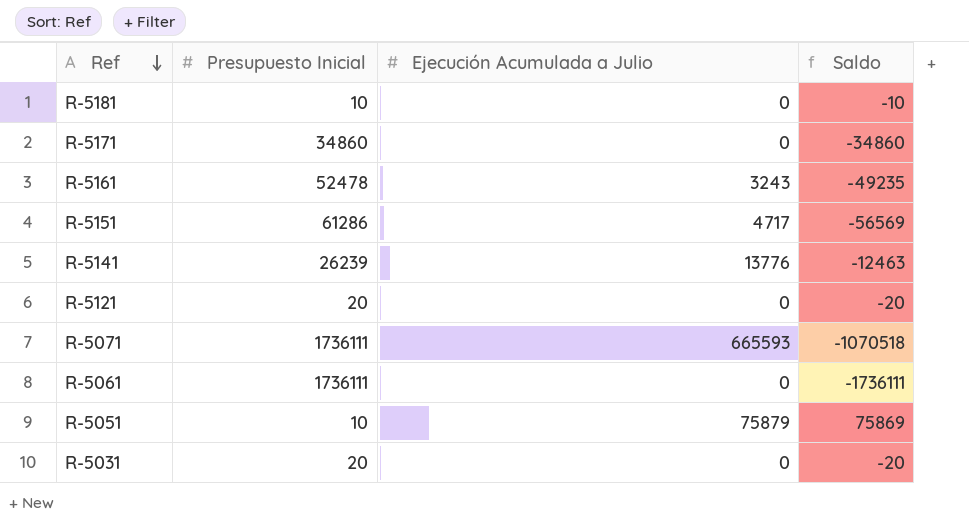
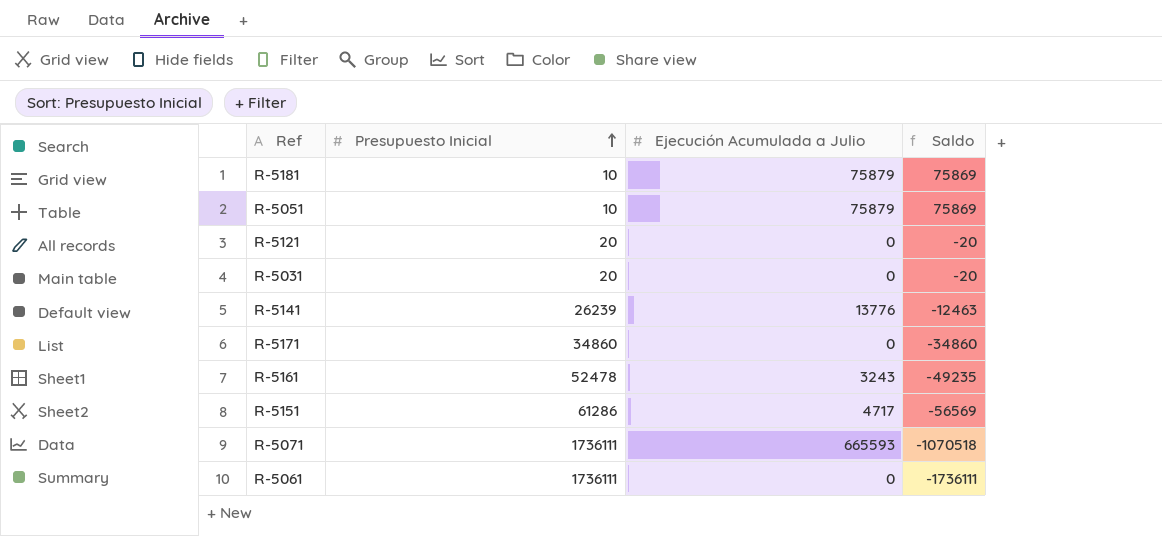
row order: Ref descending -> Presupuesto Inicial ascending
R-5181 | Ejecución Acumulada a Julio: 0 -> 75879
R-5181 | Saldo: -10 -> 75869

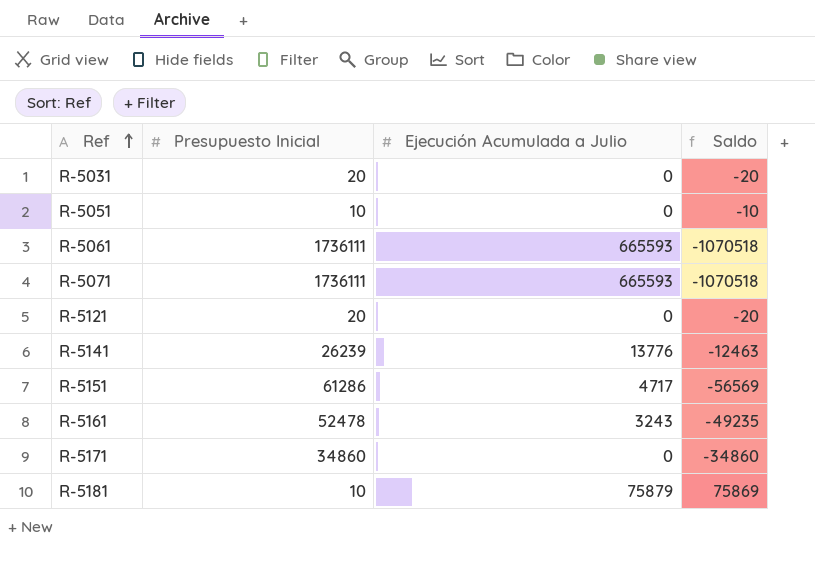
row order: Presupuesto Inicial ascending -> Ref ascending
R-5051 | Ejecución Acumulada a Julio: 75879 -> 0
R-5051 | Saldo: 75869 -> -10
R-5061 | Ejecución Acumulada a Julio: 0 -> 665593
R-5061 | Saldo: -1736111 -> -1070518

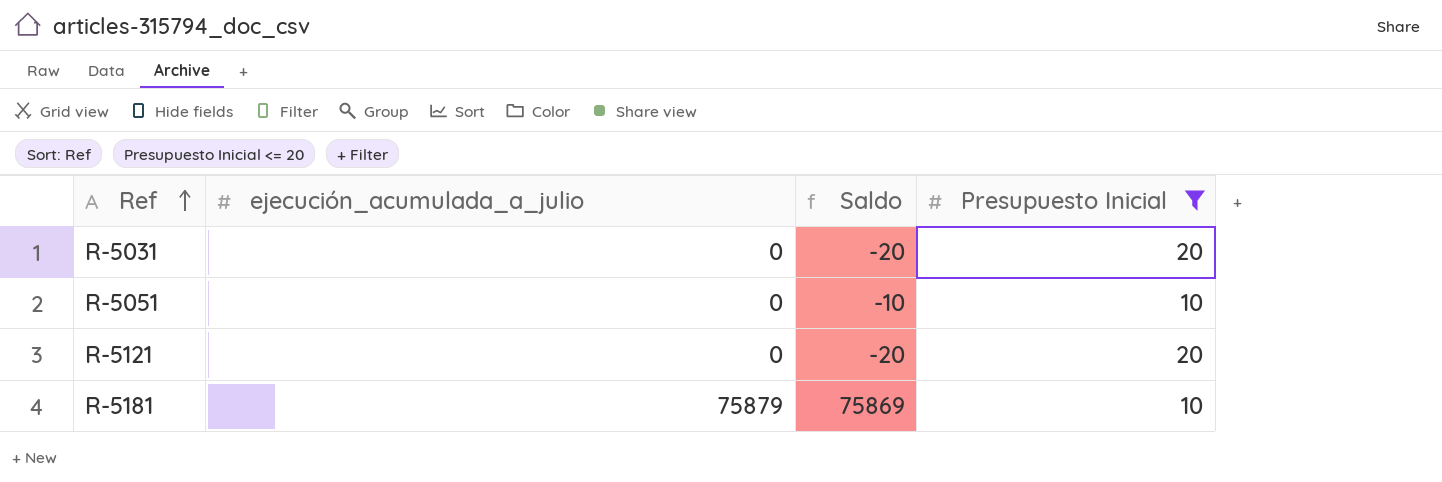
filter: none -> Presupuesto Inicial <= 20
column name: Ejecución Acumulada a Julio -> ejecución_acumulada_a_julio
column Presupuesto Inicial | position: 2 -> 4

